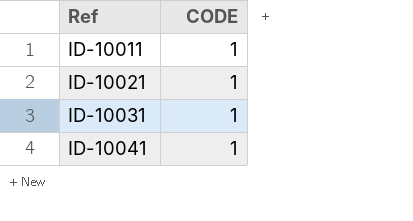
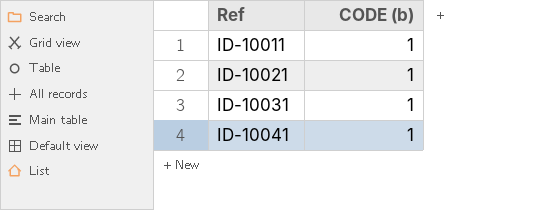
column name: CODE -> CODE (b)

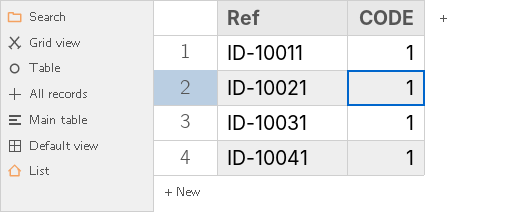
column name: CODE (b) -> CODE

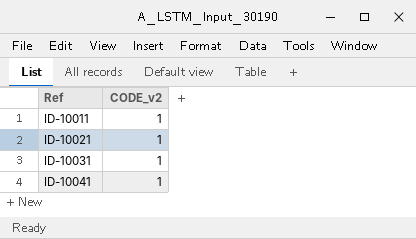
column name: CODE -> CODE_v2

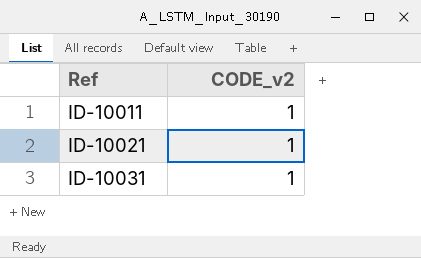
row ID-10041: 1 -> none

